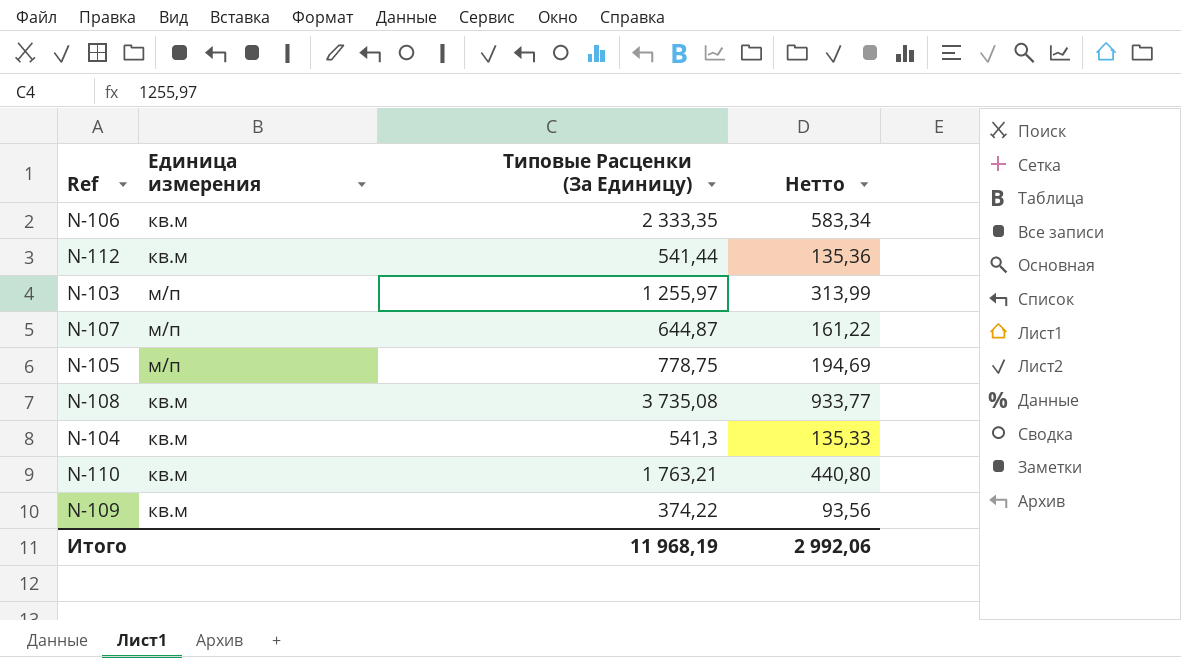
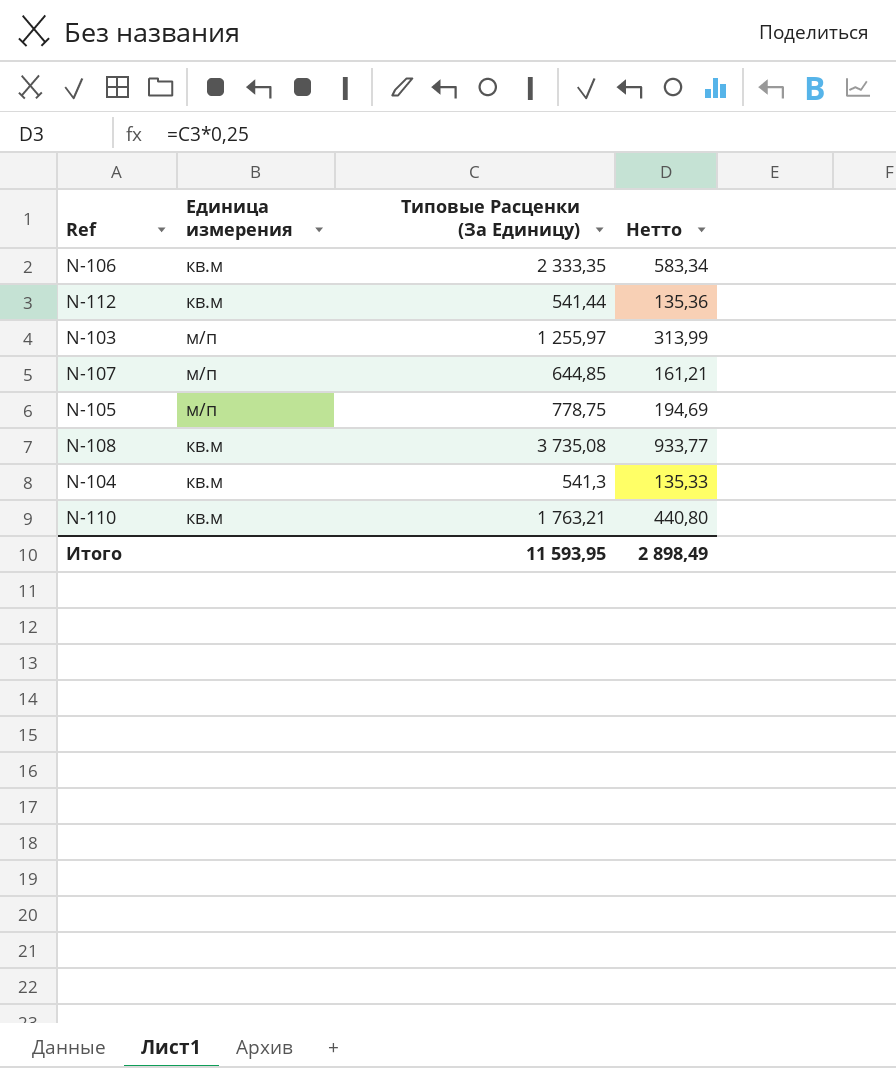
row N-109: кв.м | 374,22 | 93,56 -> none
N-107 | Типовые Расценки (За Единицу): 644,87 -> 644,85
N-107 | Нетто: 161,22 -> 161,21
Итого | Типовые Расценки (За Единицу): 11 968,19 -> 11 593,95
Итого | Нетто: 2 992,06 -> 2 898,49

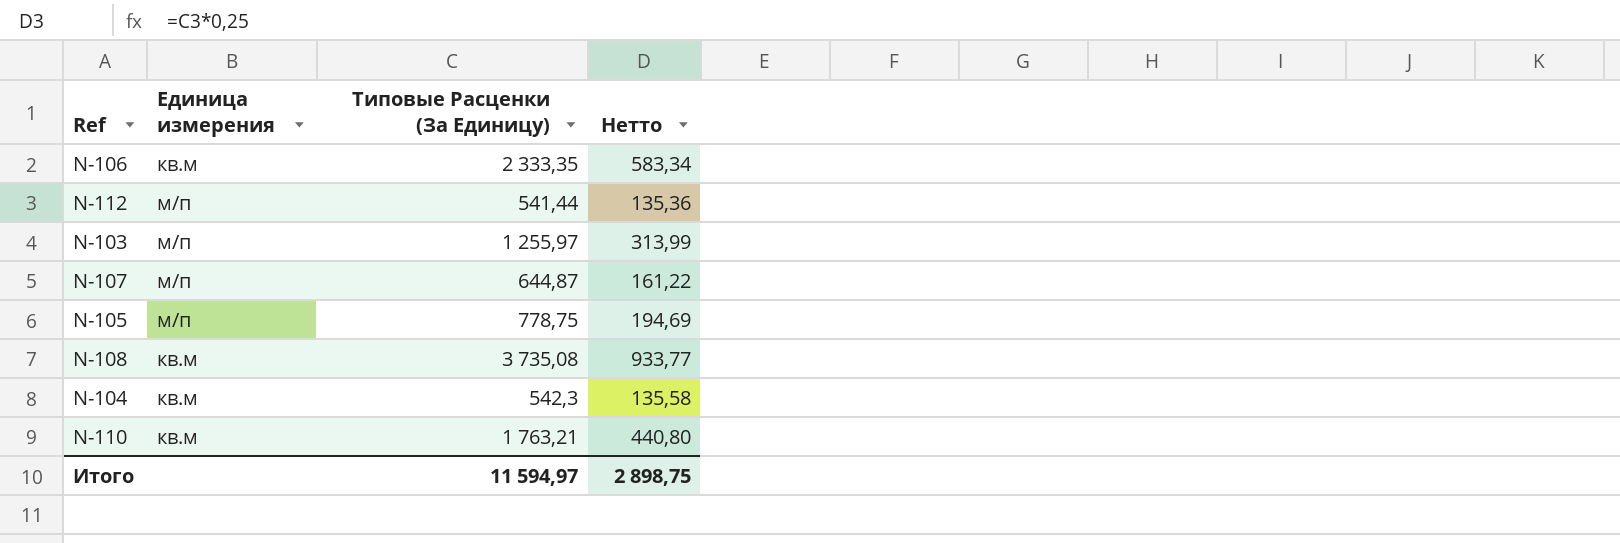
N-112 | Единица измерения: кв.м -> м/п
N-107 | Типовые Расценки (За Единицу): 644,85 -> 644,87
N-107 | Нетто: 161,21 -> 161,22
N-104 | Типовые Расценки (За Единицу): 541,3 -> 542,3
N-104 | Нетто: 135,33 -> 135,58
Итого | Типовые Расценки (За Единицу): 11 593,95 -> 11 594,97
Итого | Нетто: 2 898,49 -> 2 898,75

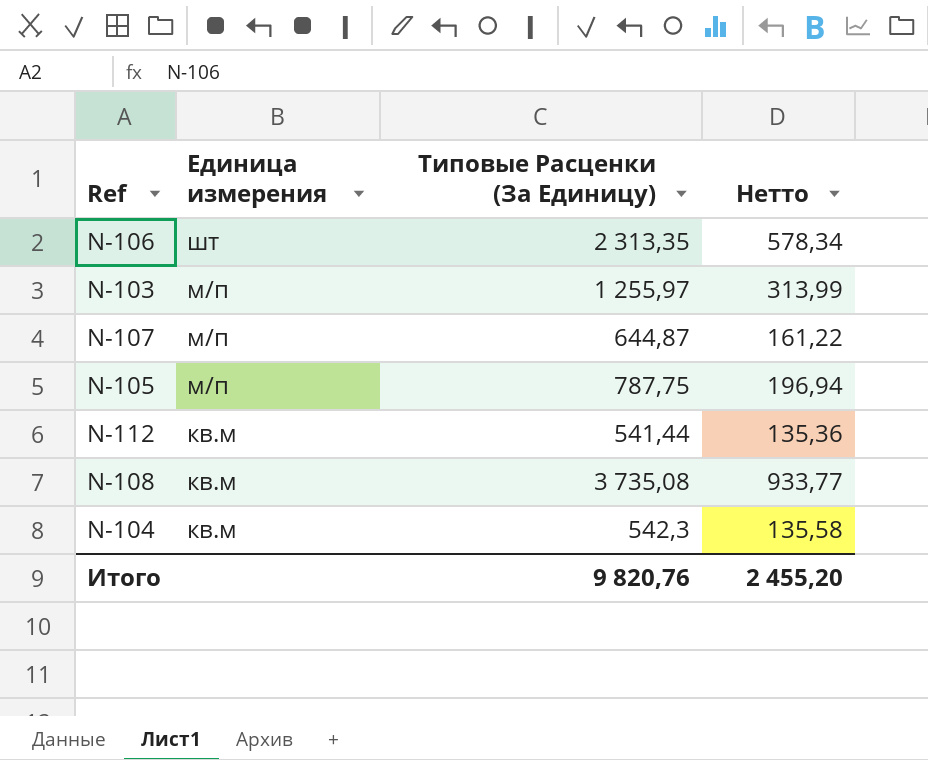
row order: none -> Единица измерения descending
row N-110: кв.м | 1 763,21 | 440,80 -> none
N-106 | Единица измерения: кв.м -> шт
N-106 | Типовые Расценки (За Единицу): 2 333,35 -> 2 313,35
N-106 | Нетто: 583,34 -> 578,34
N-105 | Типовые Расценки (За Единицу): 778,75 -> 787,75
N-105 | Нетто: 194,69 -> 196,94
N-112 | Единица измерения: м/п -> кв.м
Итого | Типовые Расценки (За Единицу): 11 594,97 -> 9 820,76
Итого | Нетто: 2 898,75 -> 2 455,20

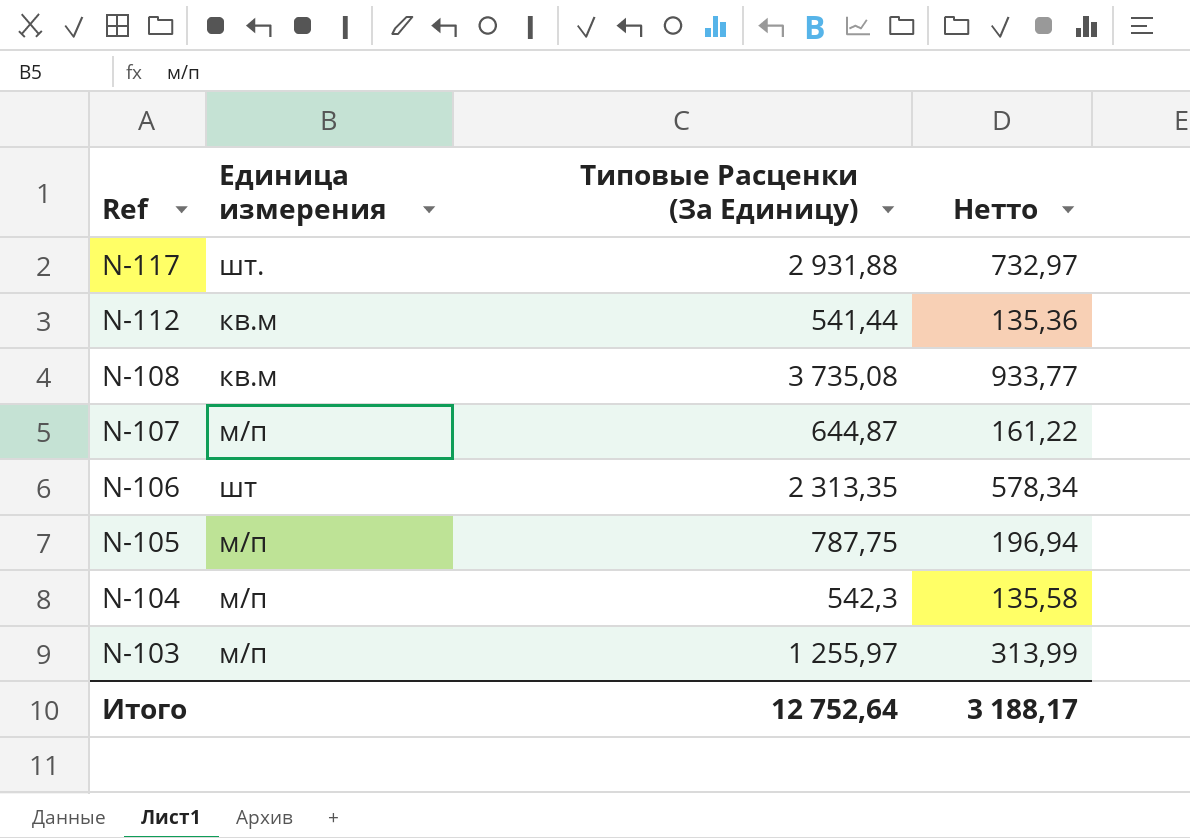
row order: Единица измерения descending -> Ref descending
row N-117: none -> шт. | 2 931,88 | 732,97
N-104 | Единица измерения: кв.м -> м/п
Итого | Типовые Расценки (За Единицу): 9 820,76 -> 12 752,64
Итого | Нетто: 2 455,20 -> 3 188,17

